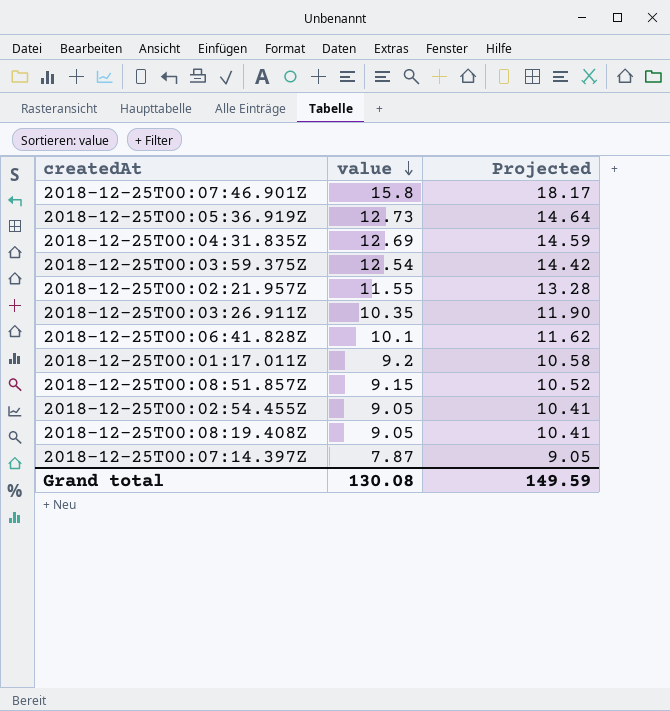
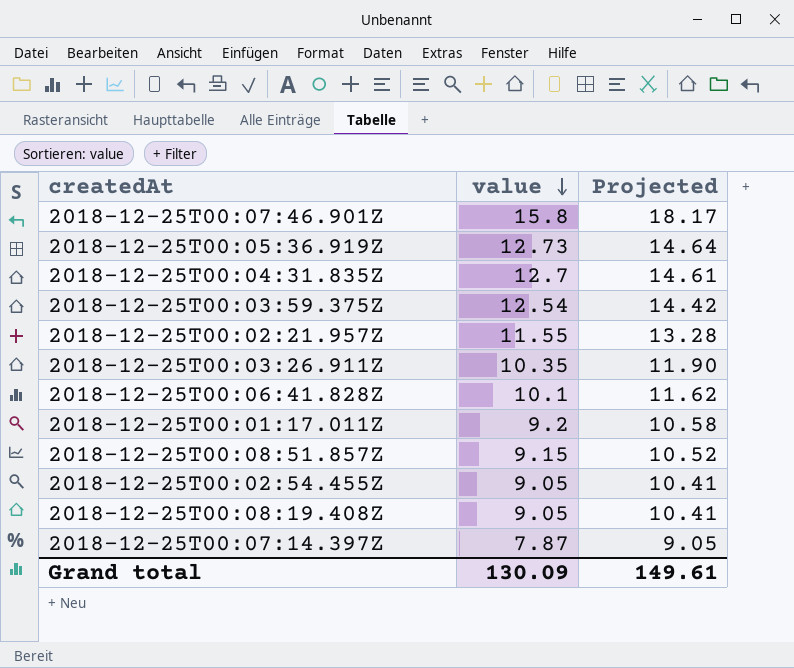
2018-12-25T00:04:31.835Z | value: 12.69 -> 12.7
2018-12-25T00:04:31.835Z | Projected: 14.59 -> 14.61
Grand total | value: 130.08 -> 130.09
Grand total | Projected: 149.59 -> 149.61

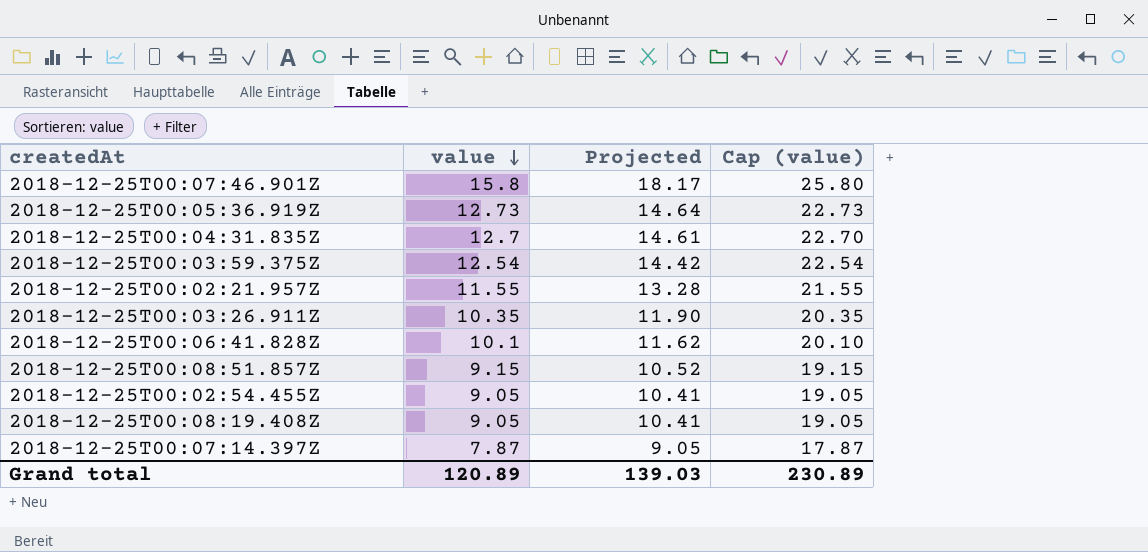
column Cap (value) | formula: none -> [value] + 10
row 2018-12-25T00:01:17.011Z: 9.2 | 10.58 -> none
Grand total | value: 130.09 -> 120.89
Grand total | Projected: 149.61 -> 139.03

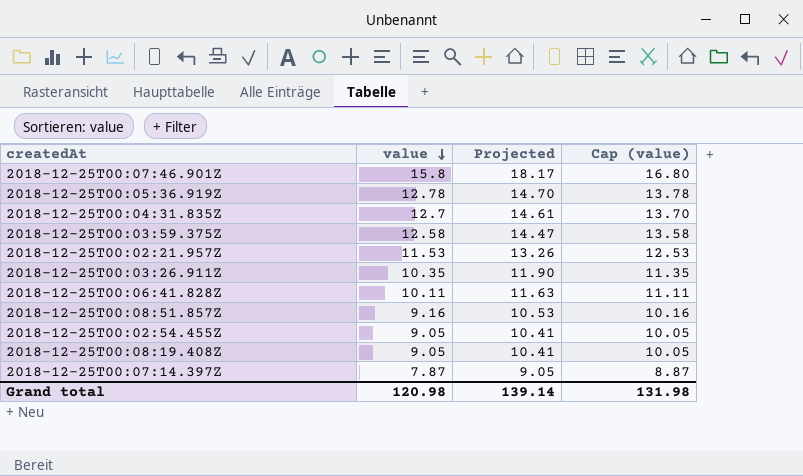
column Cap (value) | formula: [value] + 10 -> [value] + 1
2018-12-25T00:05:36.919Z | value: 12.73 -> 12.78
2018-12-25T00:05:36.919Z | Projected: 14.64 -> 14.70
2018-12-25T00:03:59.375Z | value: 12.54 -> 12.58
2018-12-25T00:03:59.375Z | Projected: 14.42 -> 14.47
2018-12-25T00:02:21.957Z | value: 11.55 -> 11.53
2018-12-25T00:02:21.957Z | Projected: 13.28 -> 13.26
2018-12-25T00:06:41.828Z | value: 10.1 -> 10.11
2018-12-25T00:06:41.828Z | Projected: 11.62 -> 11.63
2018-12-25T00:08:51.857Z | value: 9.15 -> 9.16
2018-12-25T00:08:51.857Z | Projected: 10.52 -> 10.53
Grand total | value: 120.89 -> 120.98
Grand total | Projected: 139.03 -> 139.14
Grand total | Cap (value): 230.89 -> 131.98

